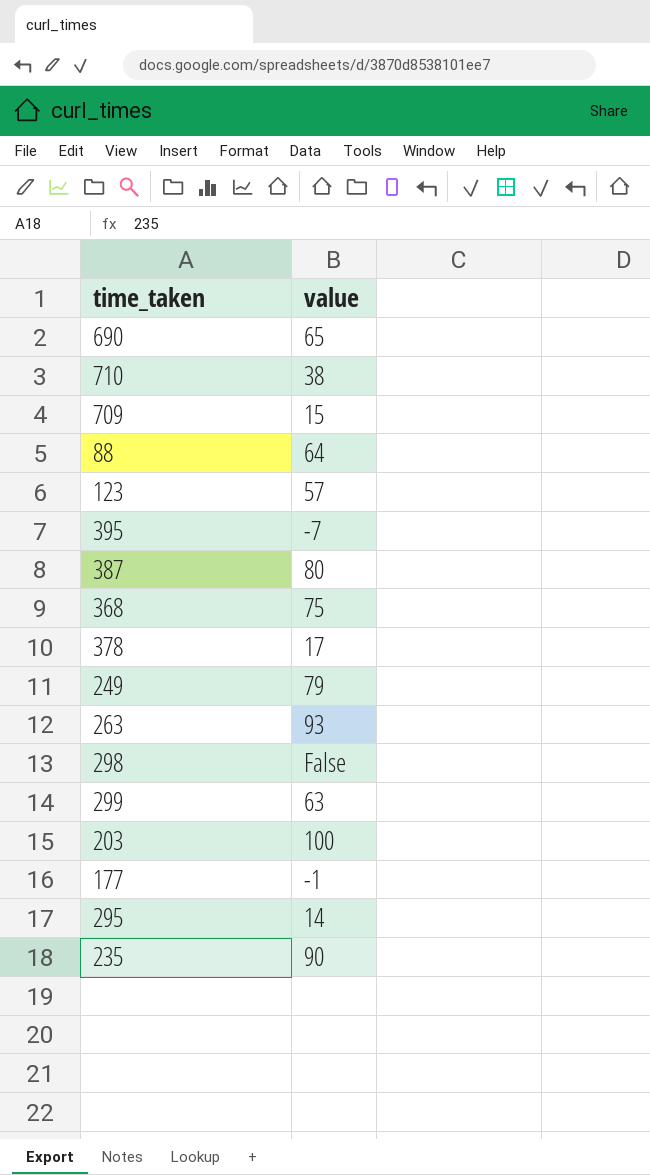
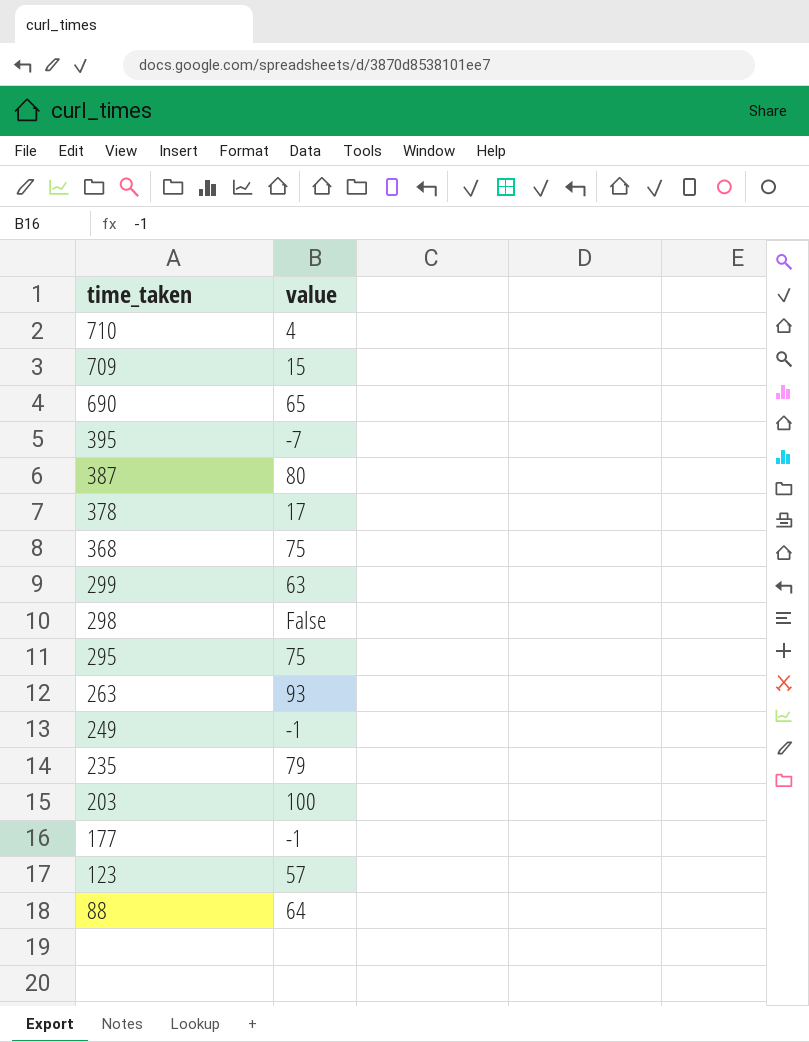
row order: none -> time_taken descending
710 | value: 38 -> 4
295 | value: 14 -> 75
249 | value: 79 -> -1
235 | value: 90 -> 79

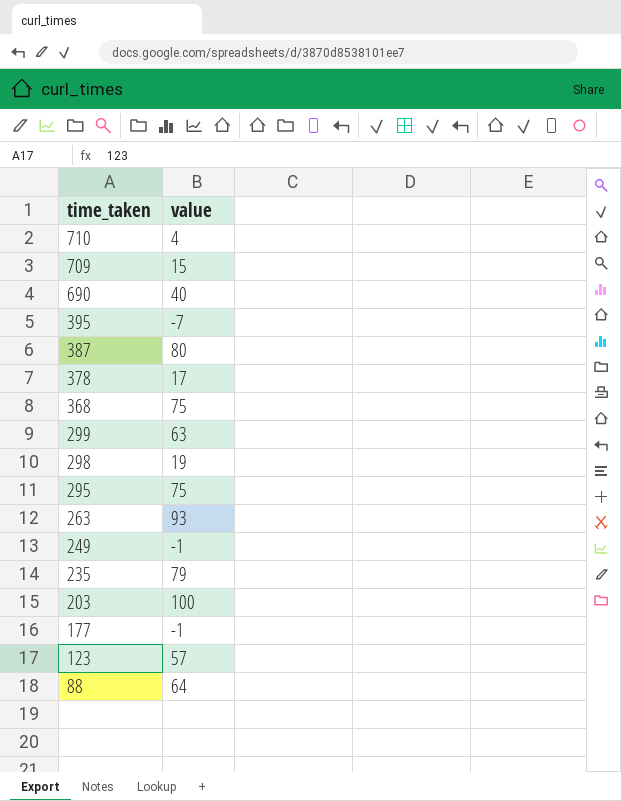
690 | value: 65 -> 40
298 | value: False -> 19

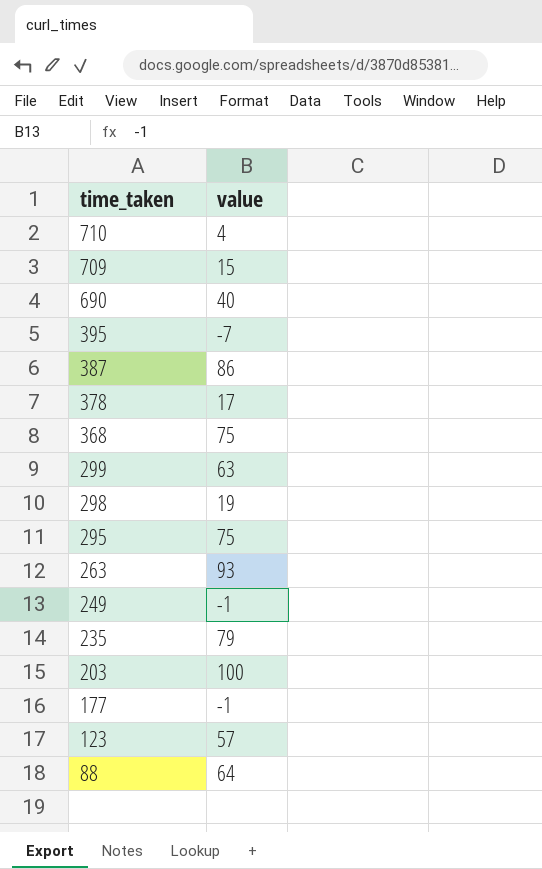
387 | value: 80 -> 86

